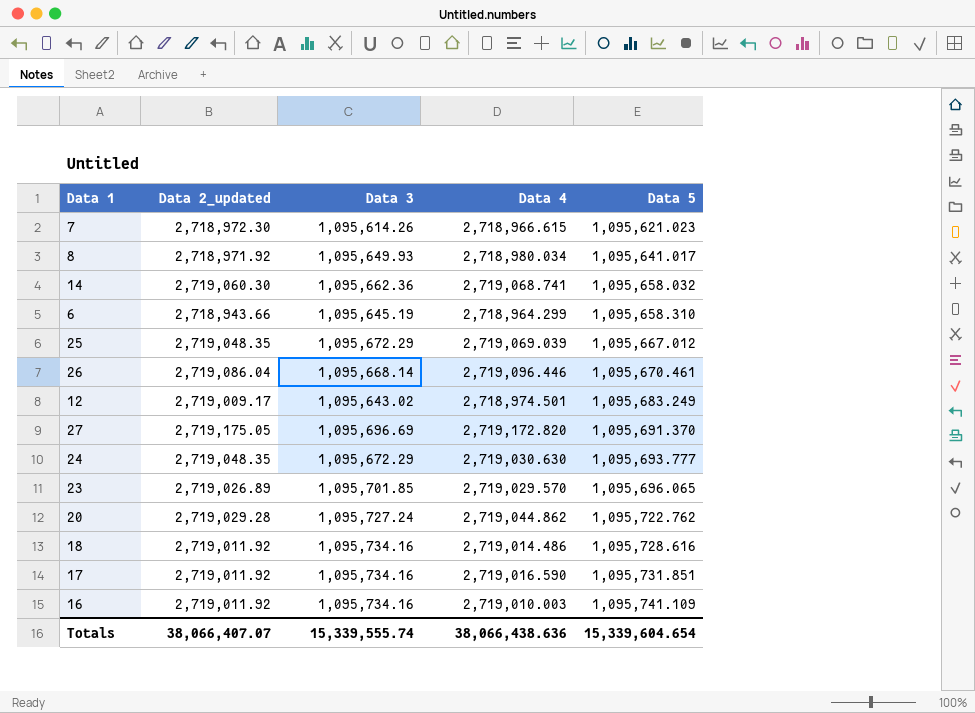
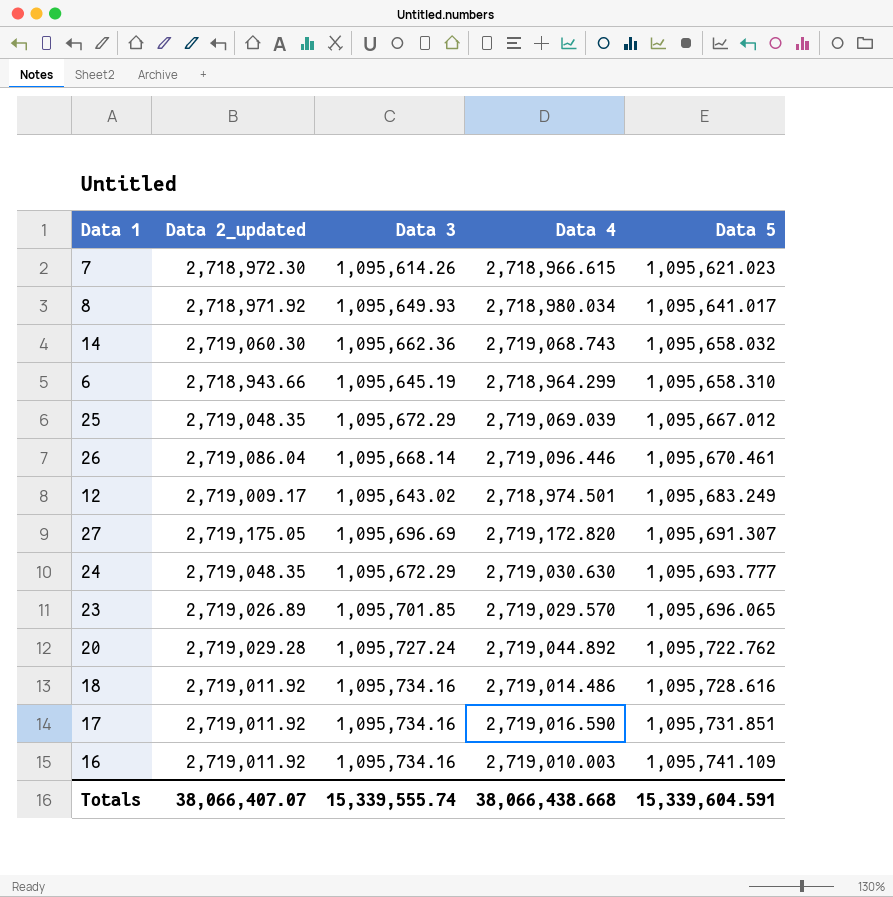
14 | Data 4: 2,719,068.741 -> 2,719,068.743
27 | Data 5: 1,095,691.370 -> 1,095,691.307
20 | Data 4: 2,719,044.862 -> 2,719,044.892
Totals | Data 4: 38,066,438.636 -> 38,066,438.668
Totals | Data 5: 15,339,604.654 -> 15,339,604.591

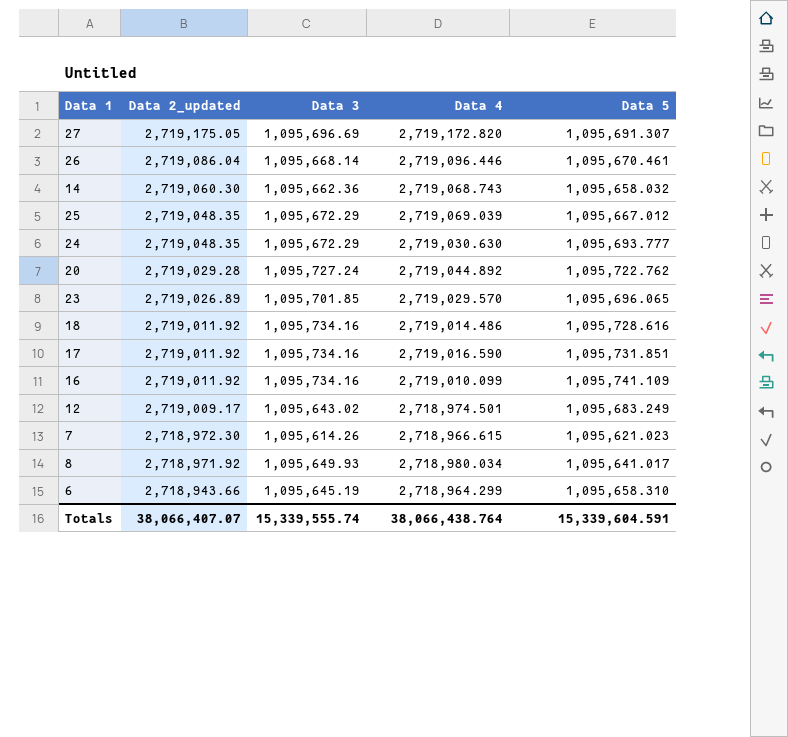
row order: Data 5 ascending -> Data 2_updated descending
16 | Data 4: 2,719,010.003 -> 2,719,010.099
Totals | Data 4: 38,066,438.668 -> 38,066,438.764

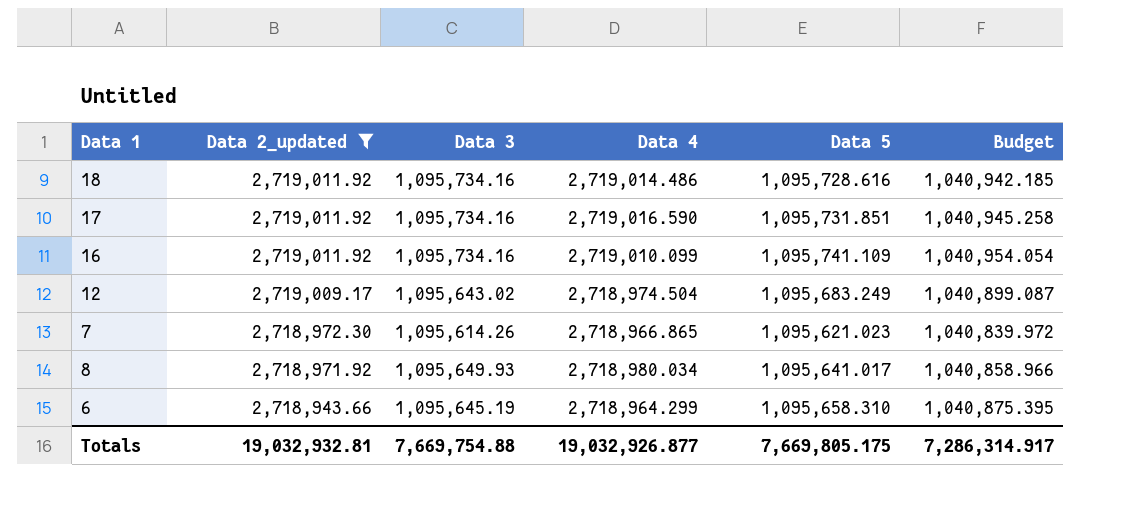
filter: none -> Data 2_updated <= 2,719,011.92
column Budget | formula: none -> [Data 5] * 0.95
12 | Data 4: 2,718,974.501 -> 2,718,974.504
7 | Data 4: 2,718,966.615 -> 2,718,966.865
Totals | Data 2_updated: 38,066,407.07 -> 19,032,932.81
Totals | Data 3: 15,339,555.74 -> 7,669,754.88
Totals | Data 4: 38,066,438.764 -> 19,032,926.877
Totals | Data 5: 15,339,604.591 -> 7,669,805.175

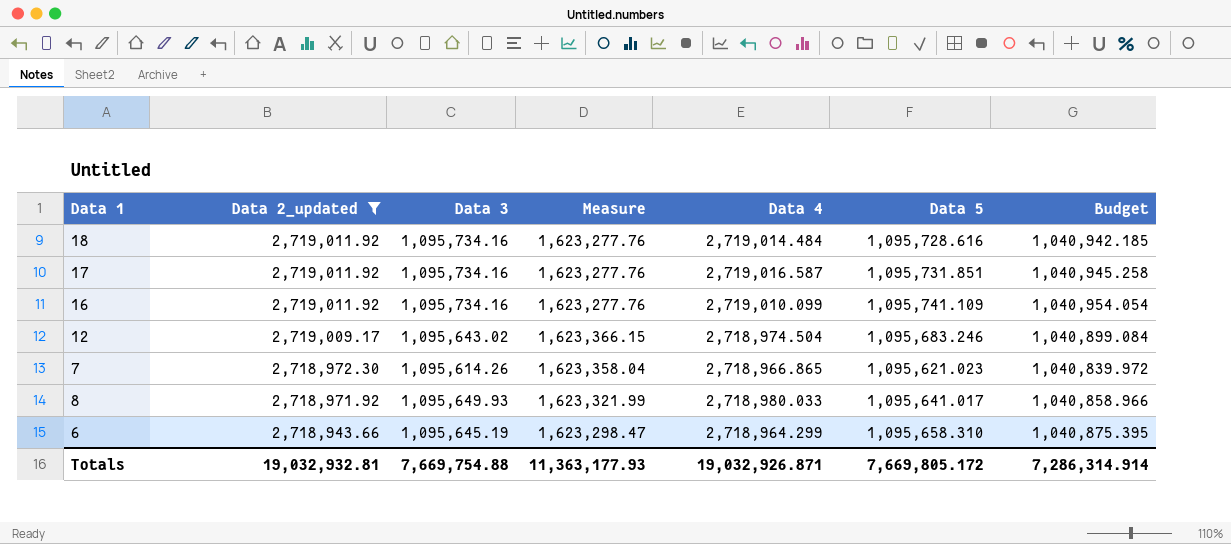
column Measure | formula: none -> [Data 2_updated] - [Data 3]
18 | Data 4: 2,719,014.486 -> 2,719,014.484
17 | Data 4: 2,719,016.590 -> 2,719,016.587
12 | Data 5: 1,095,683.249 -> 1,095,683.246
12 | Budget: 1,040,899.087 -> 1,040,899.084
8 | Data 4: 2,718,980.034 -> 2,718,980.033
Totals | Data 4: 19,032,926.877 -> 19,032,926.871
Totals | Data 5: 7,669,805.175 -> 7,669,805.172
Totals | Budget: 7,286,314.917 -> 7,286,314.914

